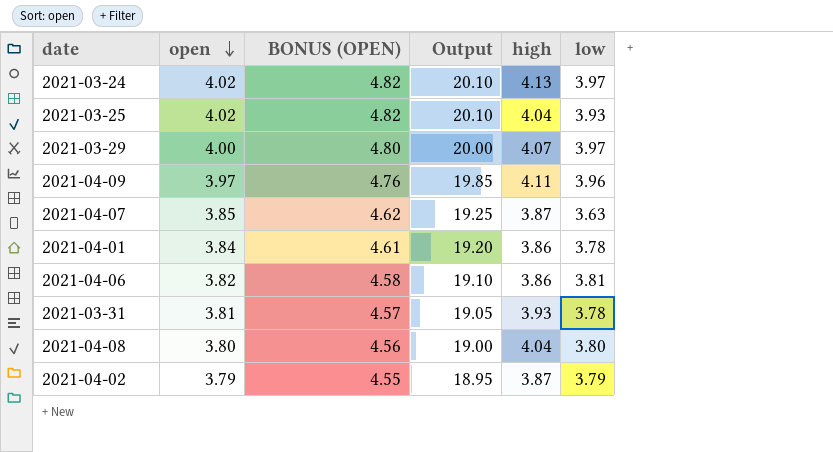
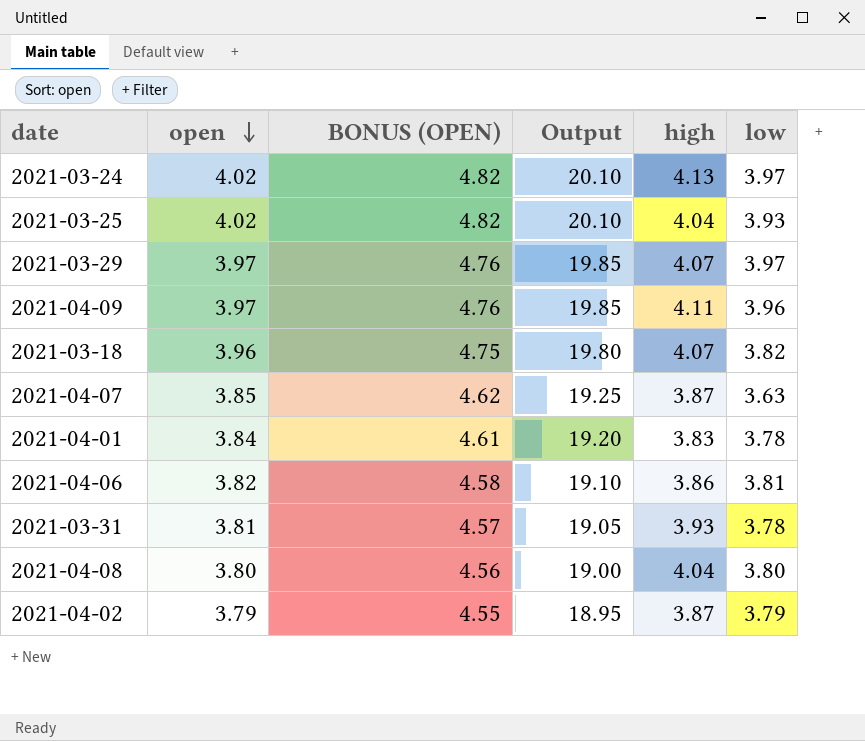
2021-03-29 | open: 4.00 -> 3.97
2021-03-29 | BONUS (OPEN): 4.80 -> 4.76
2021-03-29 | Output: 20.00 -> 19.85
row 2021-03-18: none -> 3.96 | 4.75 | 19.80 | 4.07 | 3.82
2021-04-01 | high: 3.86 -> 3.83

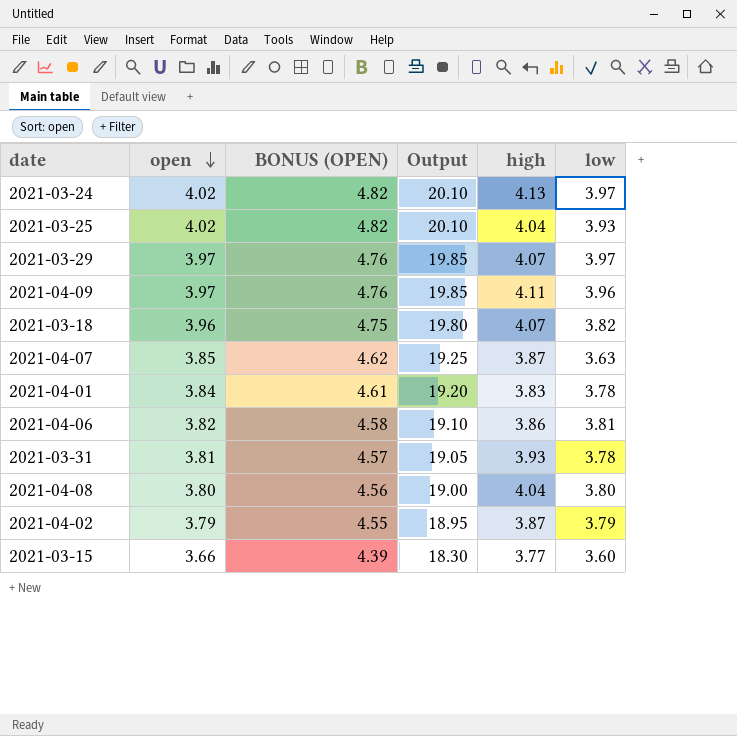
row 2021-03-15: none -> 3.66 | 4.39 | 18.30 | 3.77 | 3.60

